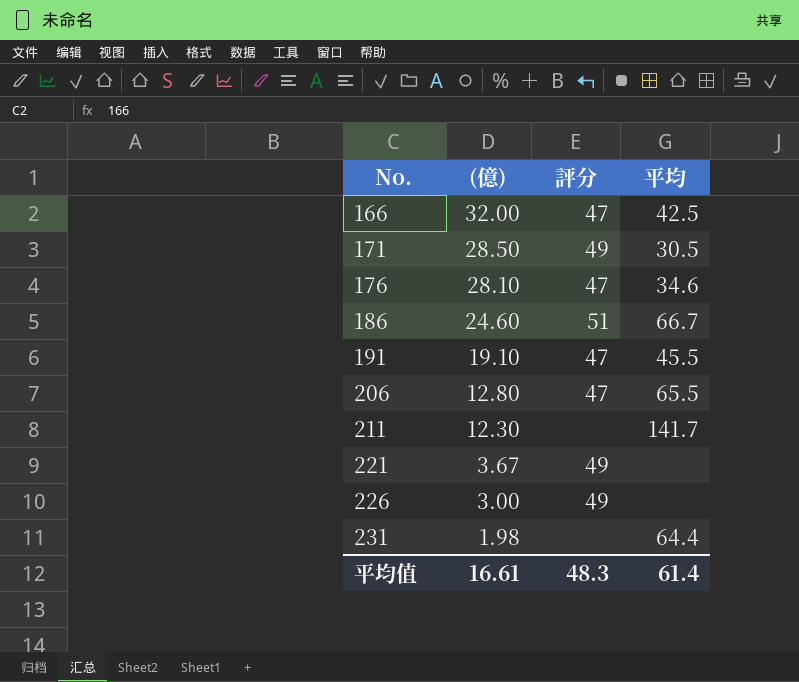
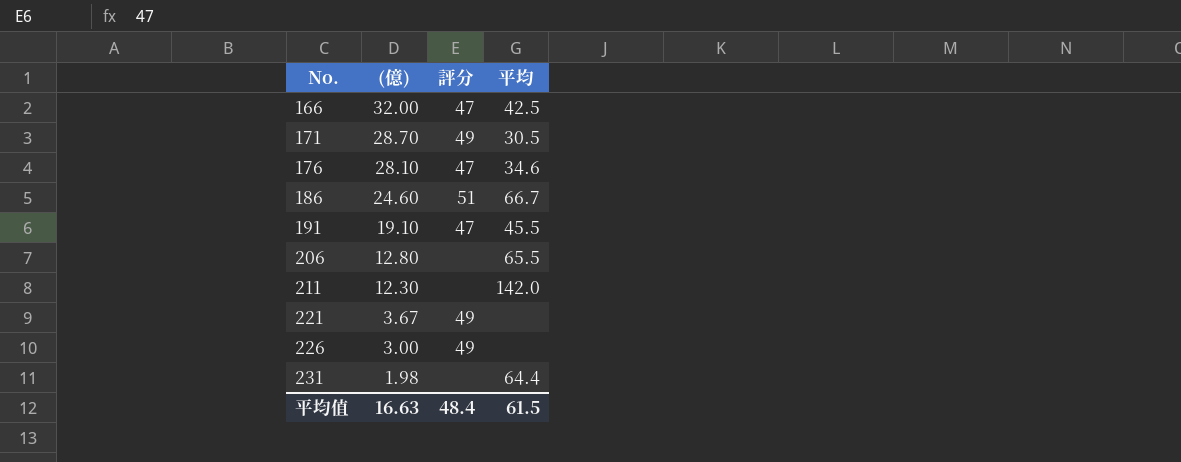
171 | (億): 28.50 -> 28.70
206 | 評分: 47 -> none
211 | 平均: 141.7 -> 142.0
平均值 | (億): 16.61 -> 16.63
平均值 | 評分: 48.3 -> 48.4
平均值 | 平均: 61.4 -> 61.5

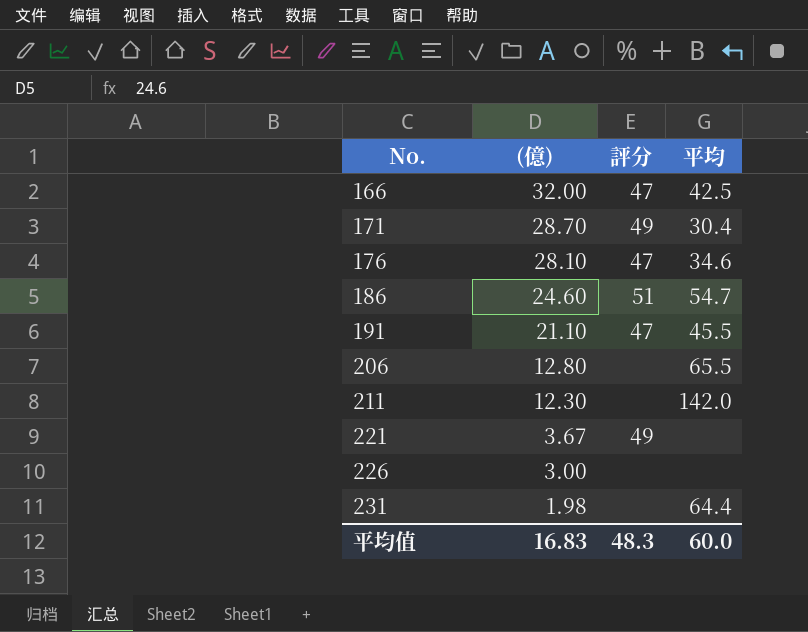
171 | 平均: 30.5 -> 30.4
186 | 平均: 66.7 -> 54.7
191 | (億): 19.10 -> 21.10
226 | 評分: 49 -> none
平均值 | (億): 16.63 -> 16.83
平均值 | 評分: 48.4 -> 48.3
平均值 | 平均: 61.5 -> 60.0

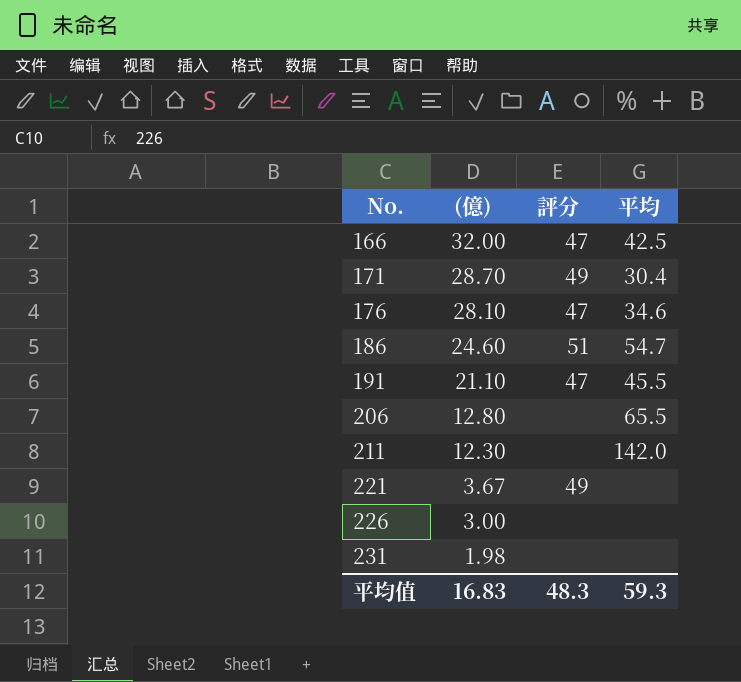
231 | 平均: 64.4 -> none
平均值 | 平均: 60.0 -> 59.3

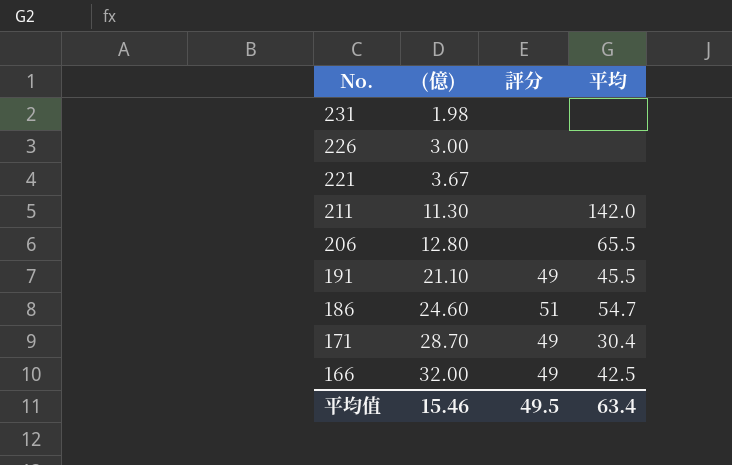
row order: No. ascending -> No. descending
row 176: 28.10 | 47 | 34.6 -> none
221 | 評分: 49 -> none
211 | (億): 12.30 -> 11.30
191 | 評分: 47 -> 49
166 | 評分: 47 -> 49
平均值 | (億): 16.83 -> 15.46
平均值 | 評分: 48.3 -> 49.5
平均值 | 平均: 59.3 -> 63.4

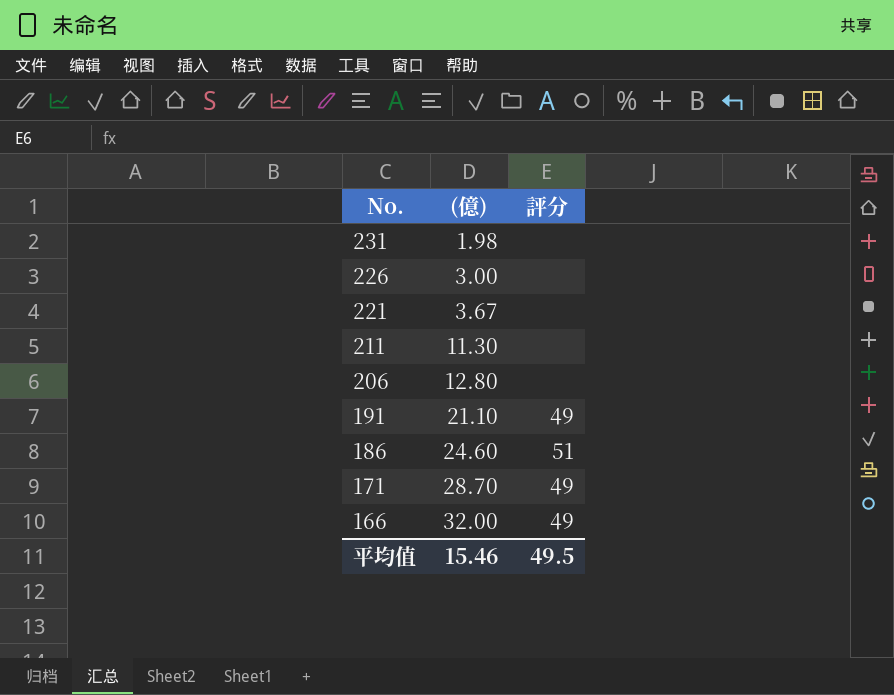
column 平均 | position: 4 -> none

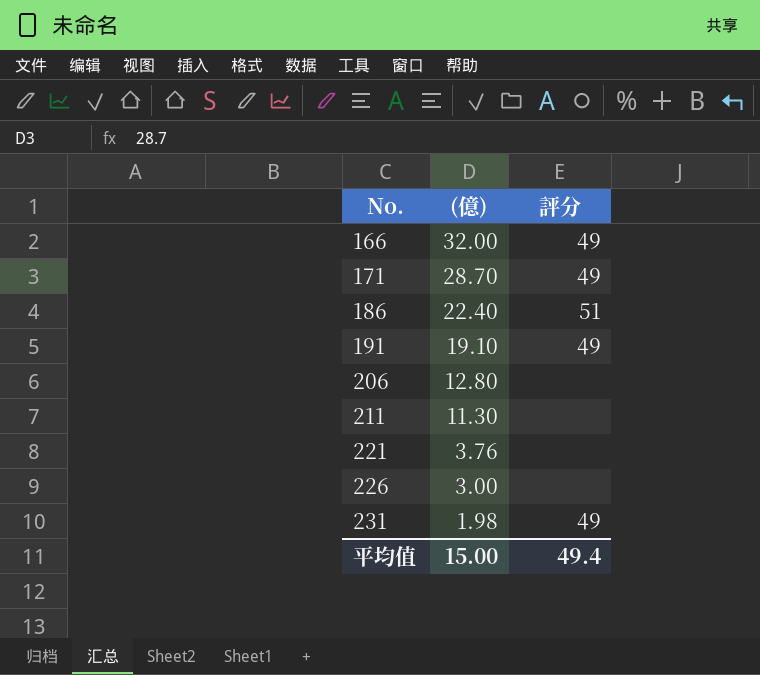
row order: No. descending -> No. ascending
186 | (億): 24.60 -> 22.40
191 | (億): 21.10 -> 19.10
221 | (億): 3.67 -> 3.76
231 | 評分: none -> 49
平均值 | (億): 15.46 -> 15.00
平均值 | 評分: 49.5 -> 49.4

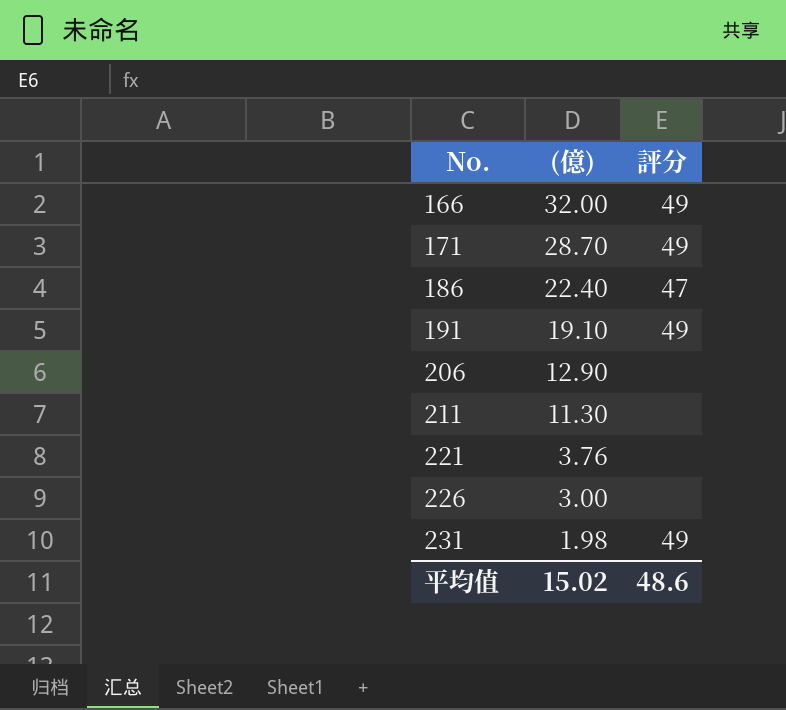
186 | 評分: 51 -> 47
206 | (億): 12.80 -> 12.90
平均值 | (億): 15.00 -> 15.02
平均值 | 評分: 49.4 -> 48.6

